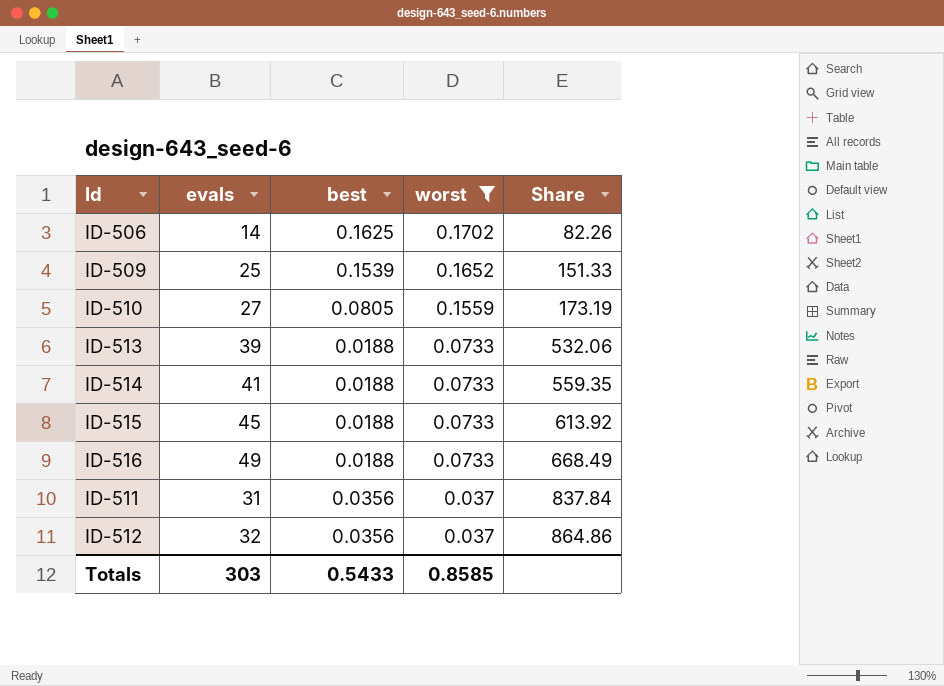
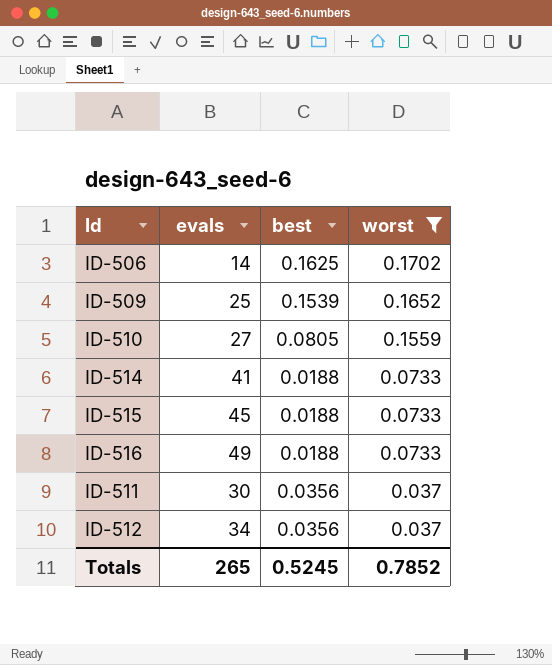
column Share | formula: [evals] / [worst] -> none
row ID-513: 39 | 0.0188 | 0.0733 | 532.06 -> none
ID-511 | evals: 31 -> 30
ID-512 | evals: 32 -> 34
Totals | evals: 303 -> 265
Totals | best: 0.5433 -> 0.5245
Totals | worst: 0.8585 -> 0.7852

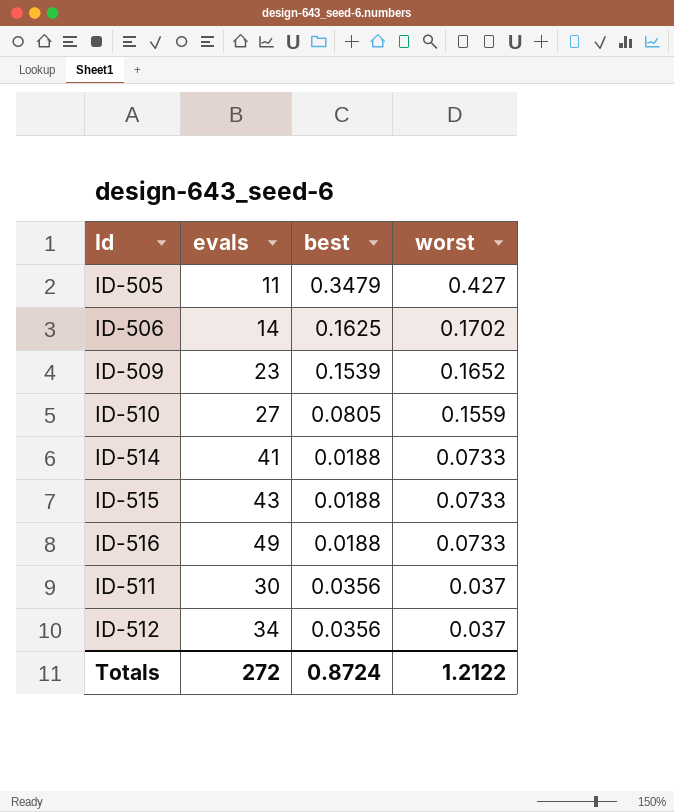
filter: worst != 0.427 -> none
ID-509 | evals: 25 -> 23
ID-515 | evals: 45 -> 43
Totals | evals: 265 -> 272
Totals | best: 0.5245 -> 0.8724
Totals | worst: 0.7852 -> 1.2122

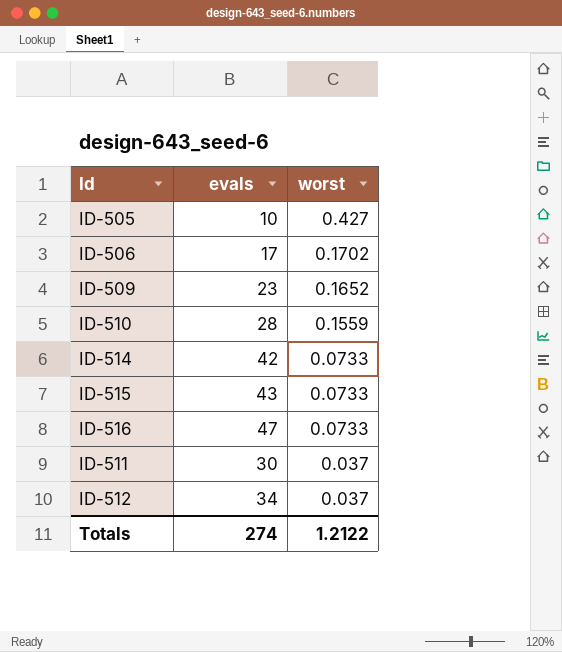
column best | position: 3 -> none
ID-505 | evals: 11 -> 10
ID-506 | evals: 14 -> 17
ID-510 | evals: 27 -> 28
ID-514 | evals: 41 -> 42
ID-516 | evals: 49 -> 47
Totals | evals: 272 -> 274

